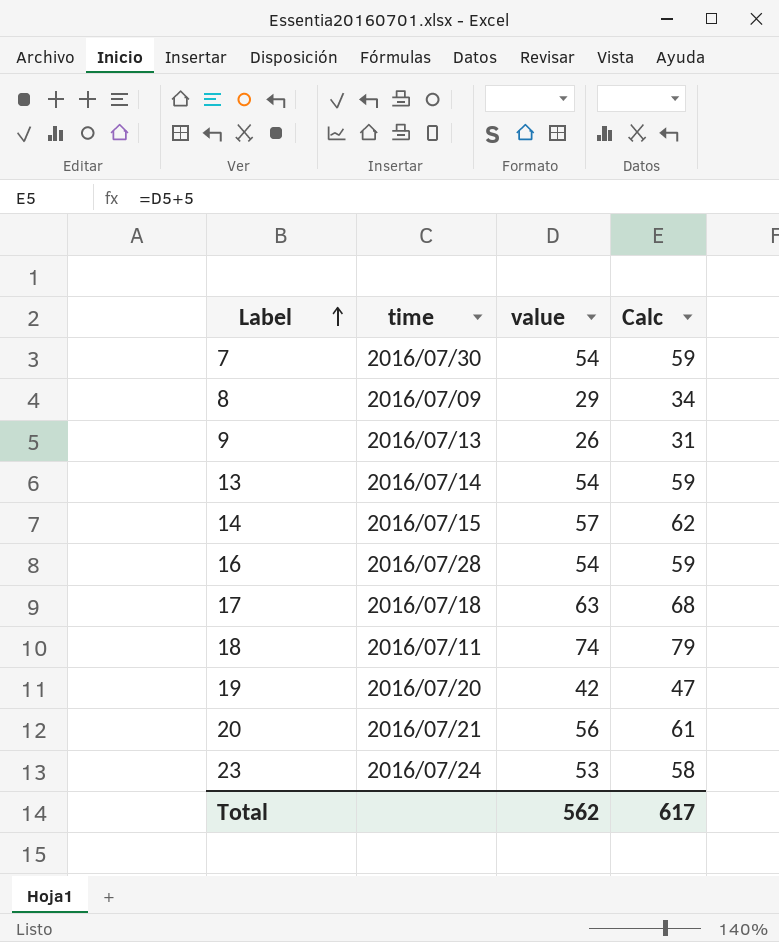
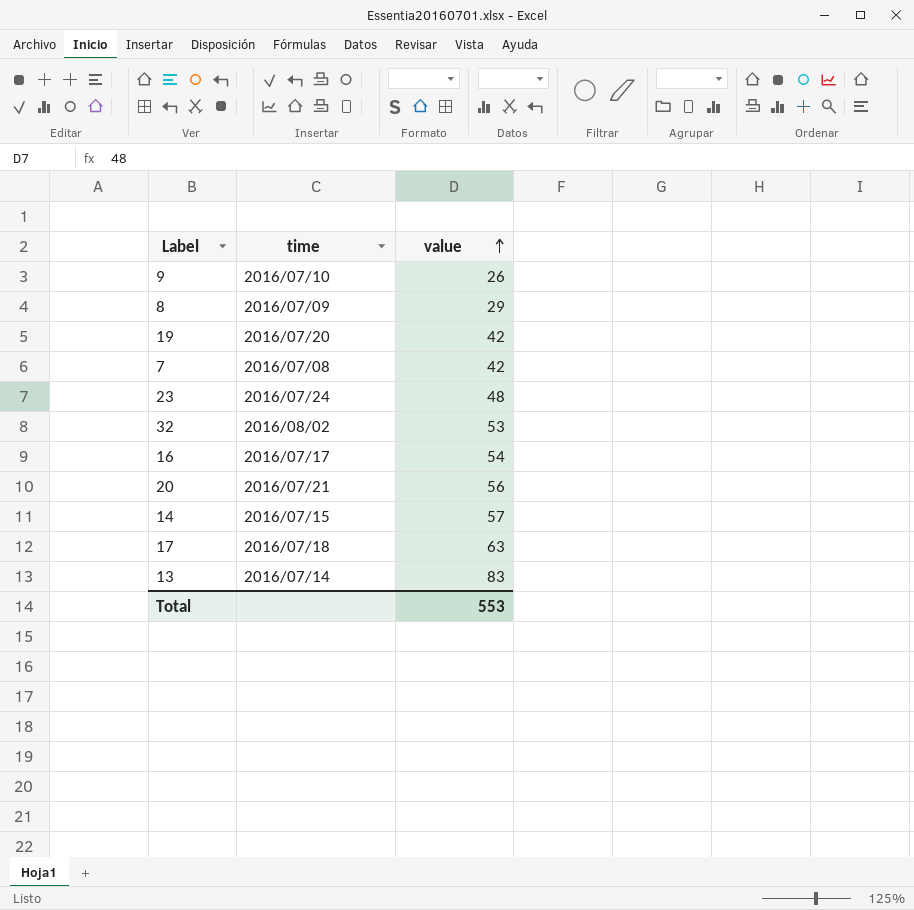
row order: Label ascending -> value ascending
column Calc | formula: [value] + 5 -> none
row 18: 2016/07/11 | 74 | 79 -> none
9 | time: 2016/07/13 -> 2016/07/10
7 | time: 2016/07/30 -> 2016/07/08
7 | value: 54 -> 42
23 | value: 53 -> 48
row 32: none -> 2016/08/02 | 53
16 | time: 2016/07/28 -> 2016/07/17
13 | value: 54 -> 83
Total | value: 562 -> 553

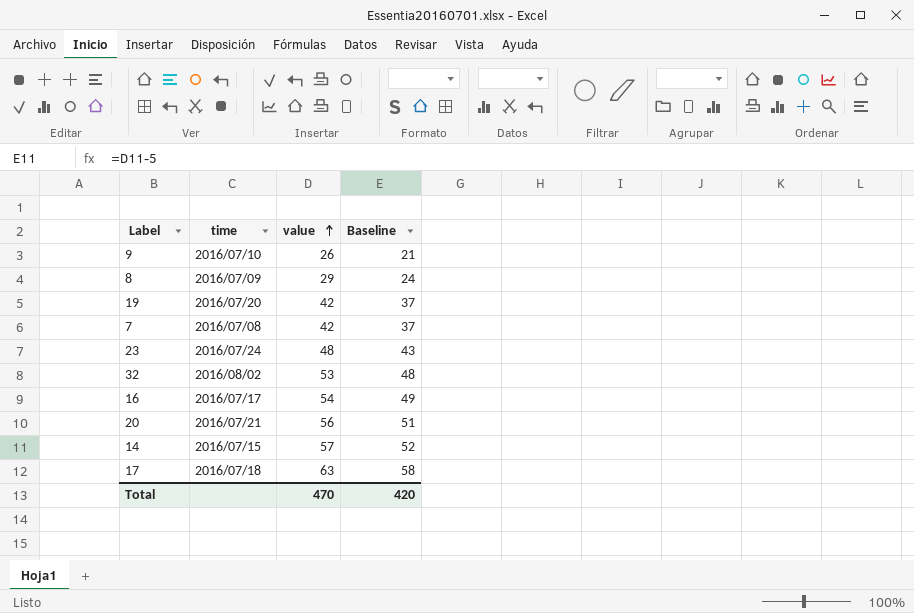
column Baseline | formula: none -> [value] - 5
row 13: 2016/07/14 | 83 -> none
Total | value: 553 -> 470

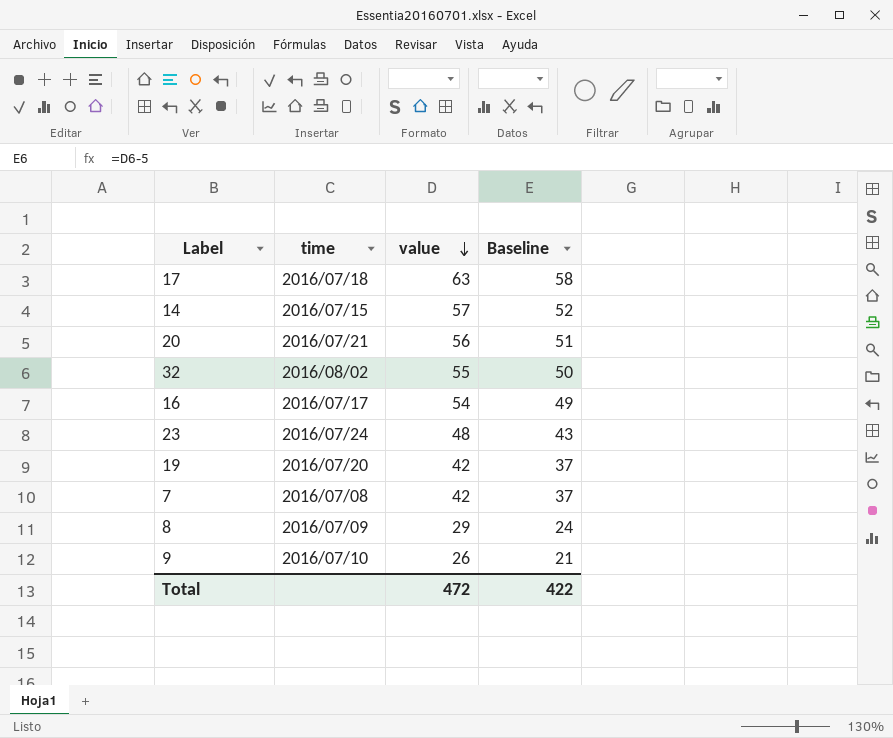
row order: value ascending -> value descending
32 | value: 53 -> 55
32 | Baseline: 48 -> 50
Total | value: 470 -> 472
Total | Baseline: 420 -> 422

